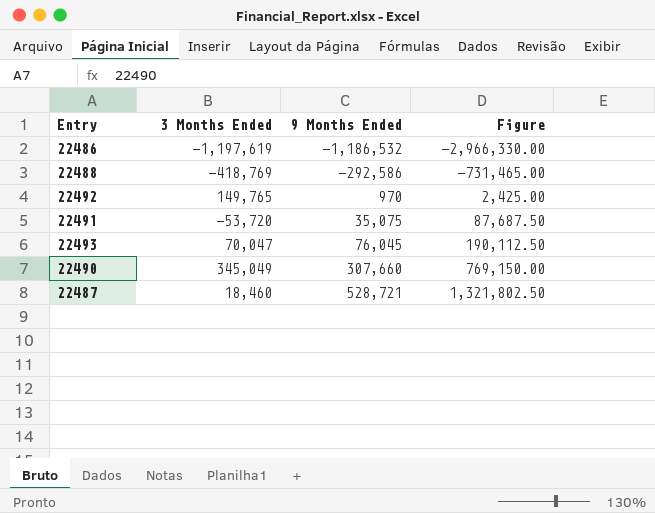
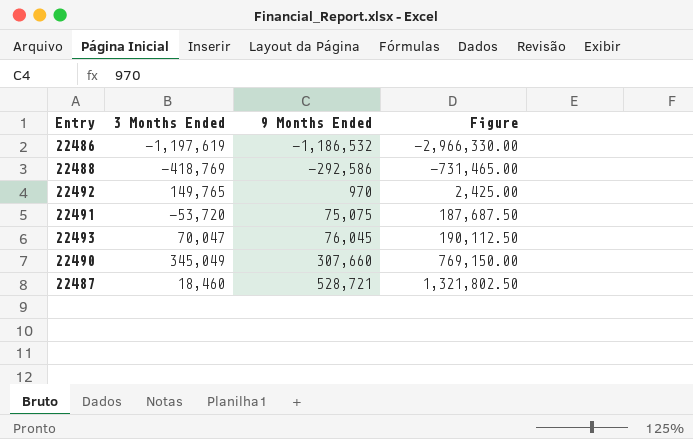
22491 | 9 Months Ended: 35,075 -> 75,075
22491 | Figure: 87,687.50 -> 187,687.50

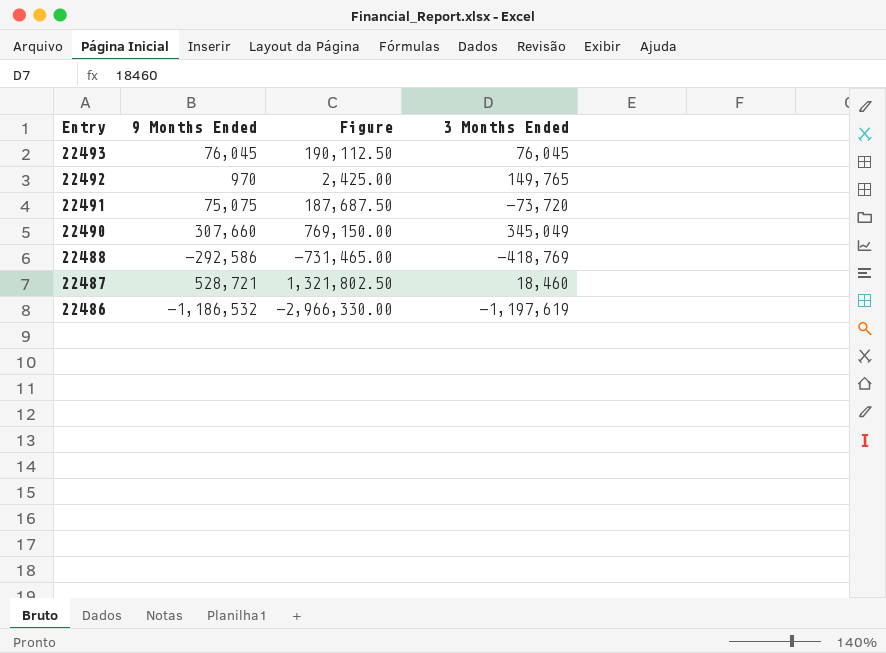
row order: 9 Months Ended ascending -> Entry descending
column 3 Months Ended | position: 2 -> 4
22493 | 3 Months Ended: 70,047 -> 76,045
22491 | 3 Months Ended: -53,720 -> -73,720

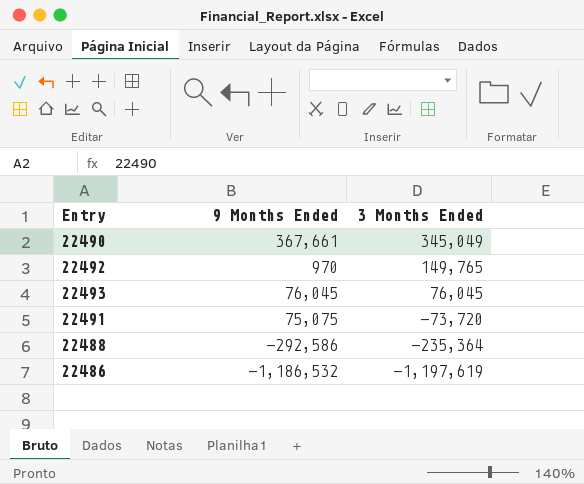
row order: Entry descending -> 3 Months Ended descending
column Figure | formula: [9 Months Ended] * 2.5 -> none
row 22487: 528,721 | 1,321,802.50 | 18,460 -> none
22490 | 9 Months Ended: 307,660 -> 367,661
22488 | 3 Months Ended: -418,769 -> -235,364

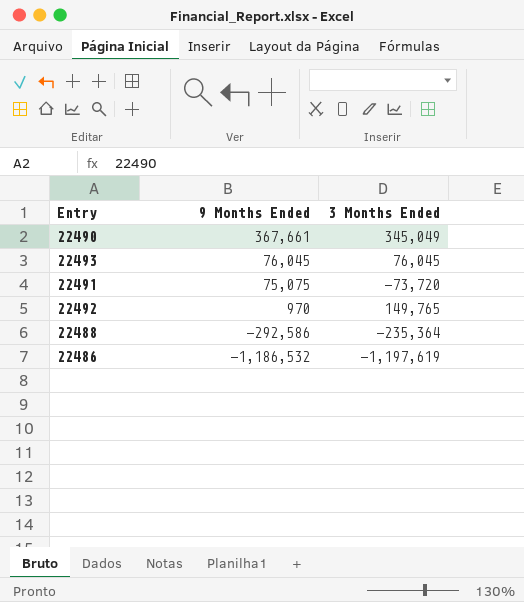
row order: 3 Months Ended descending -> 9 Months Ended descending

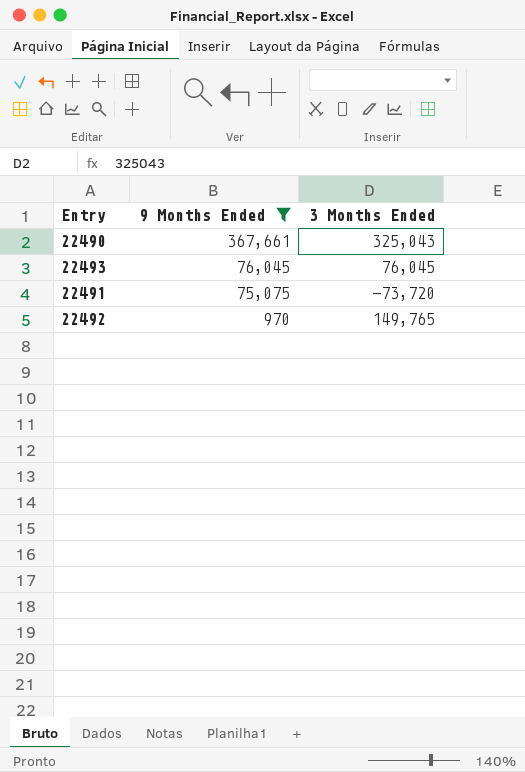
filter: none -> 9 Months Ended >= 970
22490 | 3 Months Ended: 345,049 -> 325,043

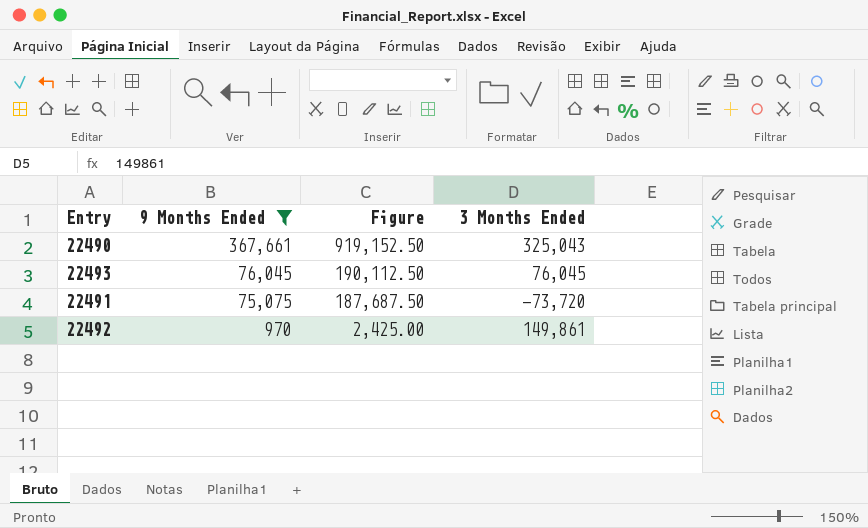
column Figure | formula: none -> [9 Months Ended] * 2.5
22492 | 3 Months Ended: 149,765 -> 149,861

